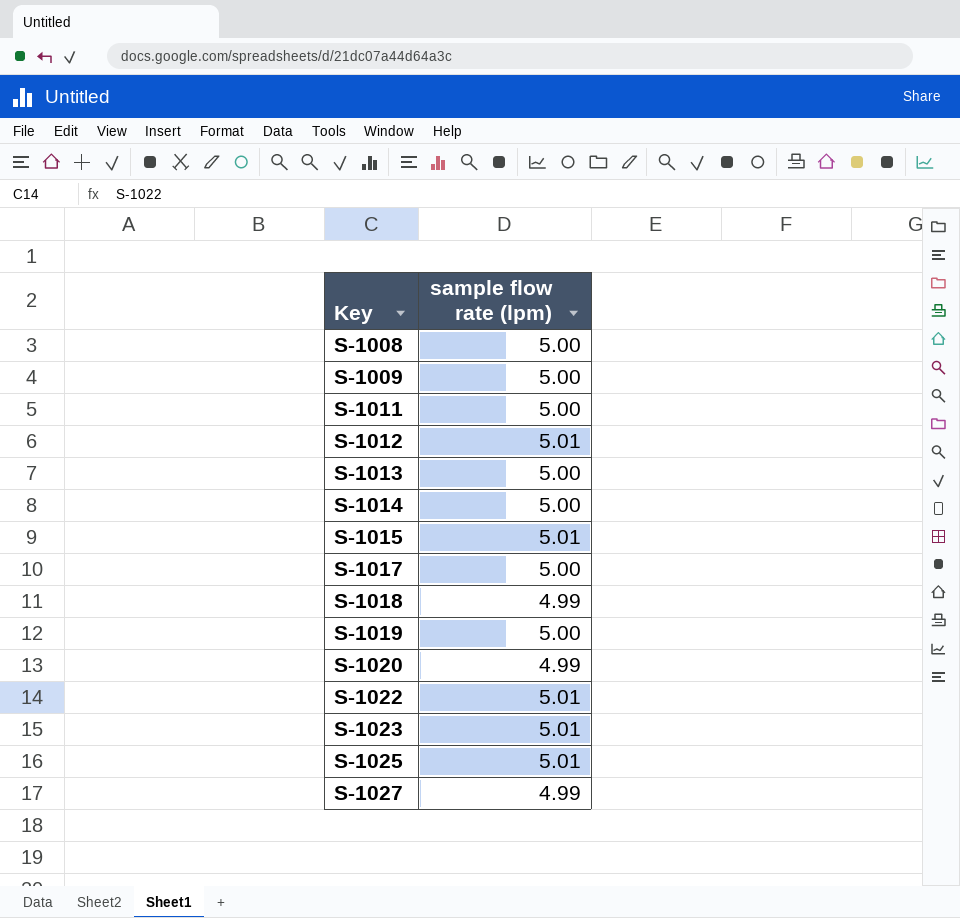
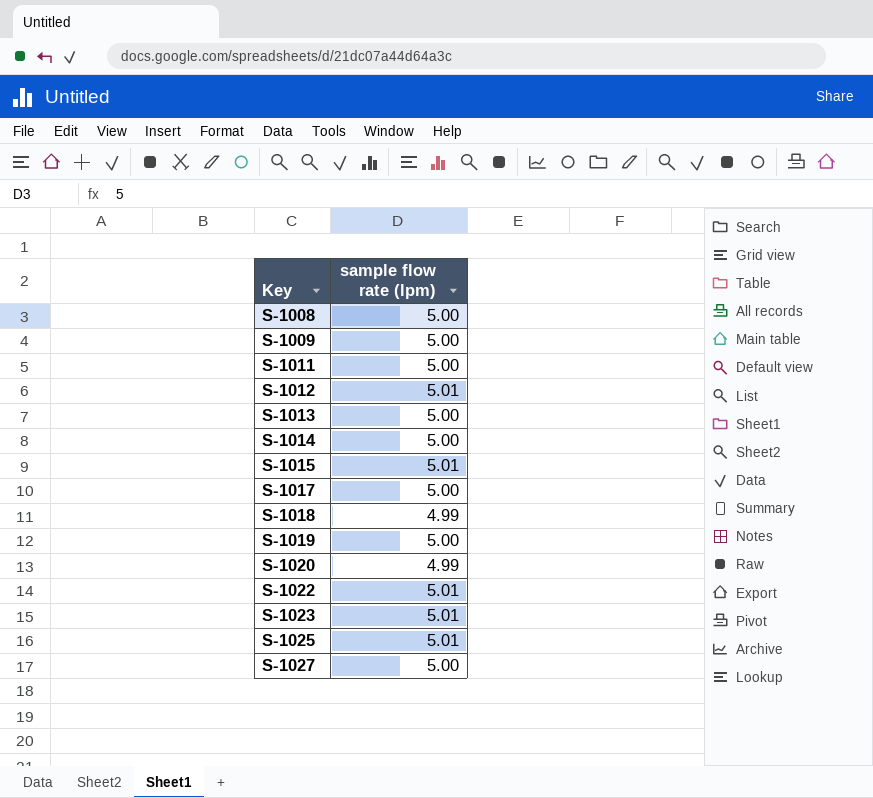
S-1027 | sample flow rate (lpm): 4.99 -> 5.00

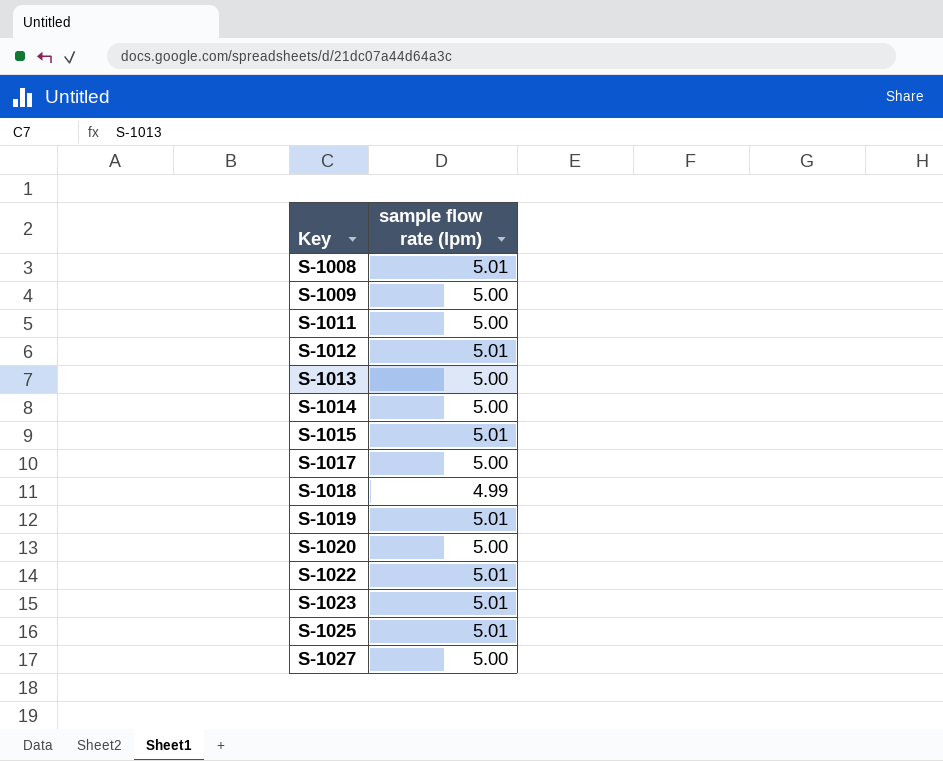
S-1008 | sample flow rate (lpm): 5.00 -> 5.01
S-1019 | sample flow rate (lpm): 5.00 -> 5.01
S-1020 | sample flow rate (lpm): 4.99 -> 5.00

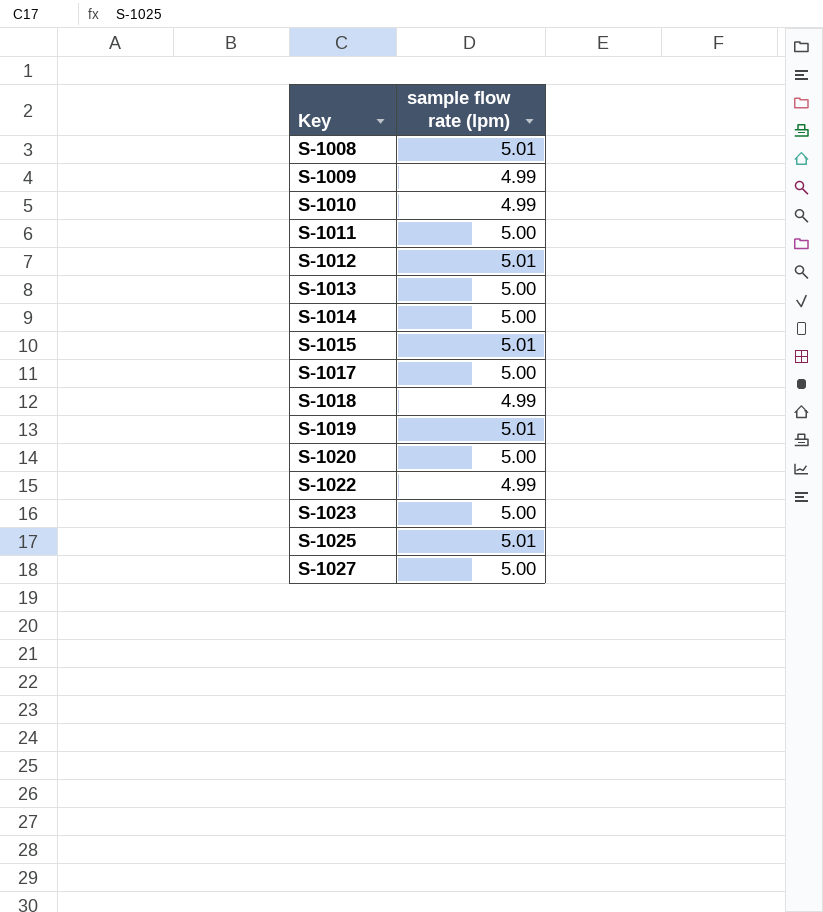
S-1009 | sample flow rate (lpm): 5.00 -> 4.99
row S-1010: none -> 4.99
S-1022 | sample flow rate (lpm): 5.01 -> 4.99
S-1023 | sample flow rate (lpm): 5.01 -> 5.00

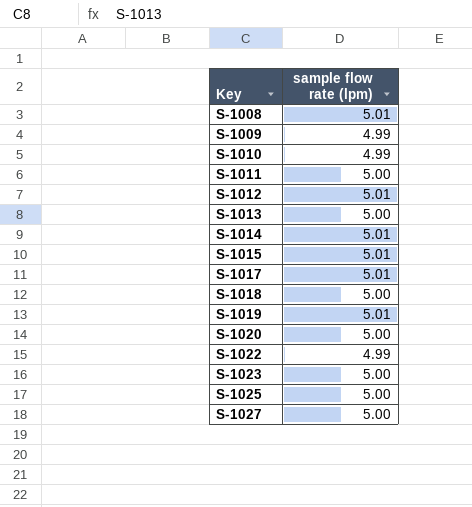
S-1014 | sample flow rate (lpm): 5.00 -> 5.01
S-1017 | sample flow rate (lpm): 5.00 -> 5.01
S-1018 | sample flow rate (lpm): 4.99 -> 5.00
S-1025 | sample flow rate (lpm): 5.01 -> 5.00

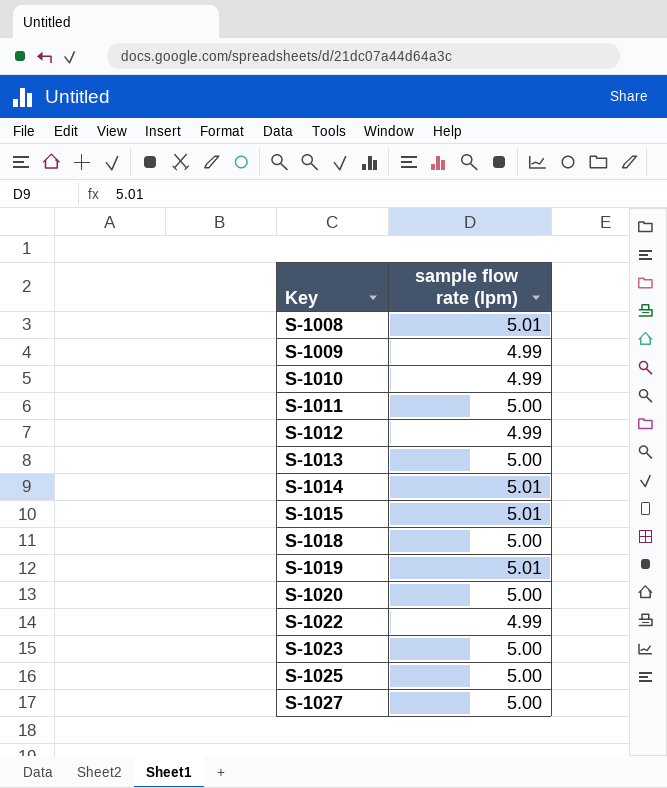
row S-1017: 5.01 -> none
S-1012 | sample flow rate (lpm): 5.01 -> 4.99

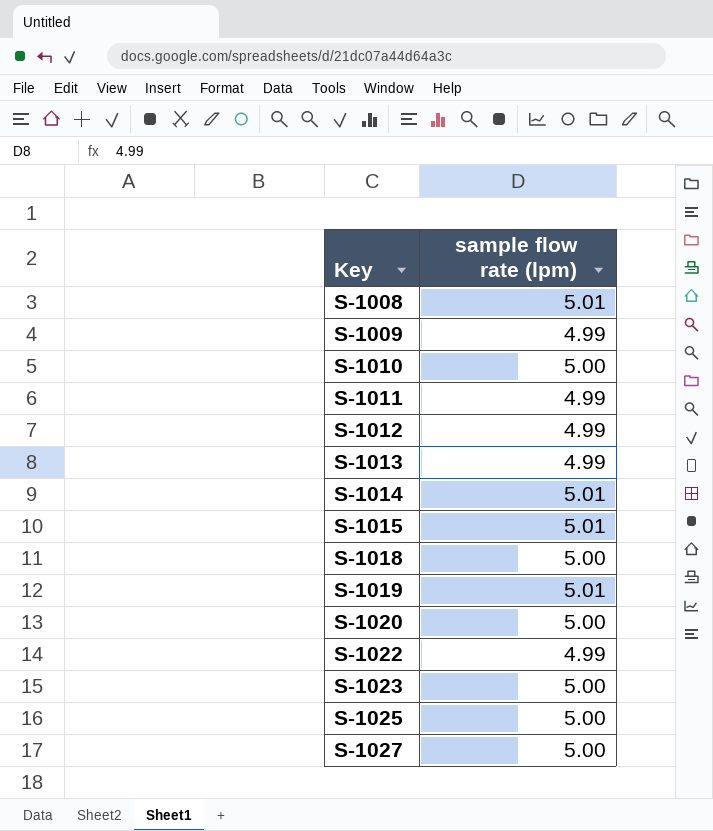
S-1010 | sample flow rate (lpm): 4.99 -> 5.00
S-1011 | sample flow rate (lpm): 5.00 -> 4.99
S-1013 | sample flow rate (lpm): 5.00 -> 4.99

